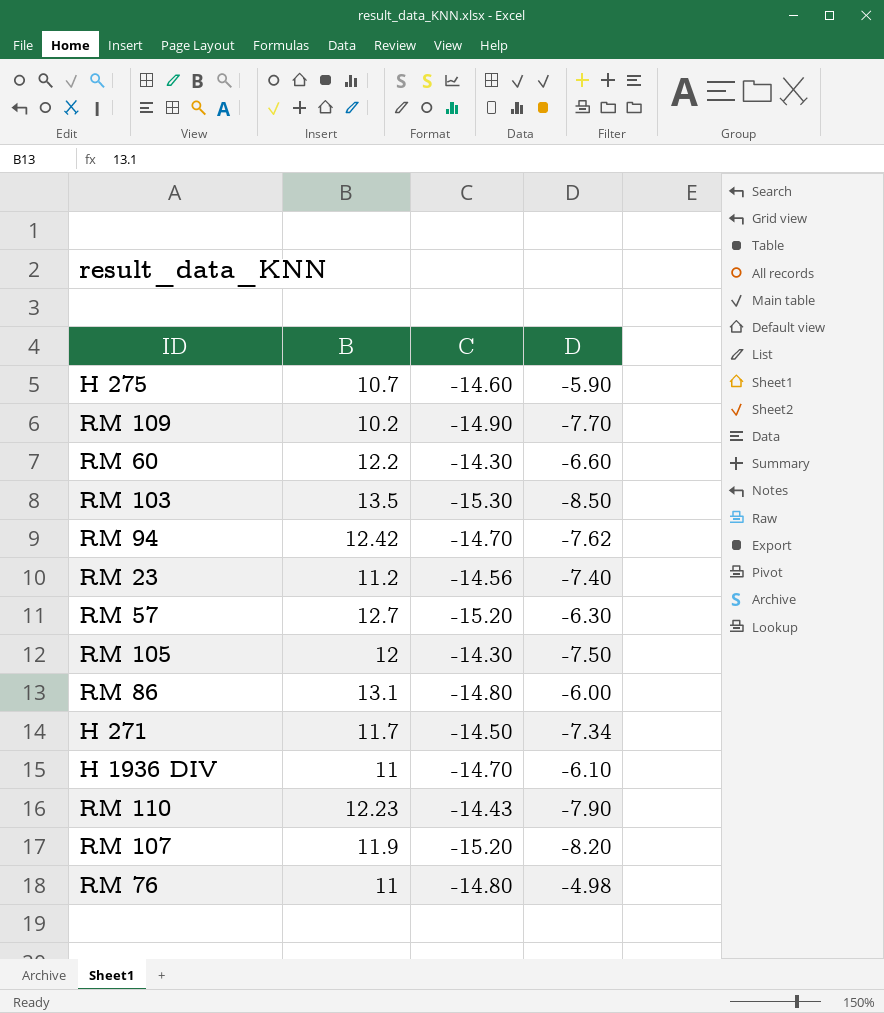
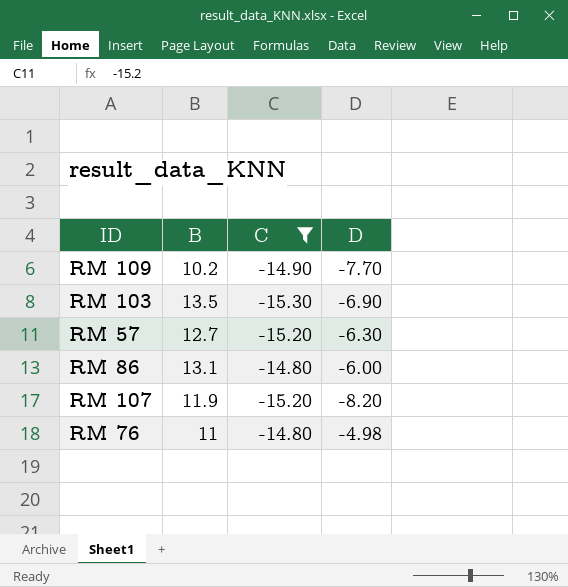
filter: none -> C <= -14.80
RM 103 | D: -8.50 -> -6.90

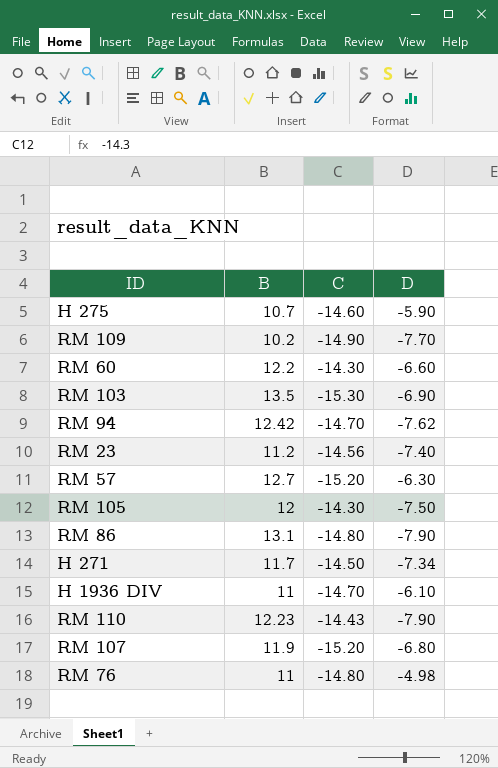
filter: C <= -14.80 -> none
RM 86 | D: -6.00 -> -7.90
RM 107 | D: -8.20 -> -6.80

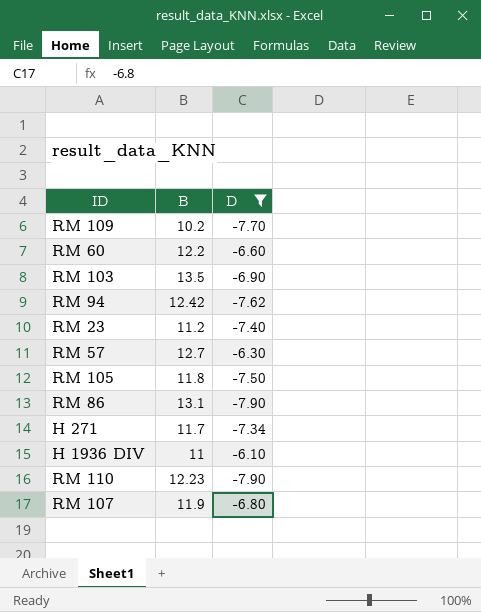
filter: none -> D <= -6.10
column C | position: 3 -> none
RM 105 | B: 12 -> 11.8

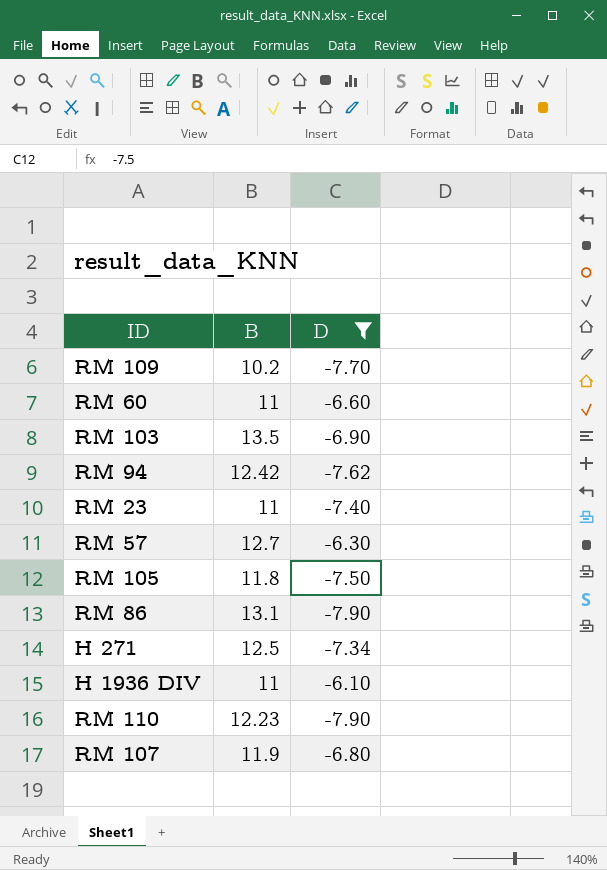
RM 60 | B: 12.2 -> 11
RM 23 | B: 11.2 -> 11
H 271 | B: 11.7 -> 12.5

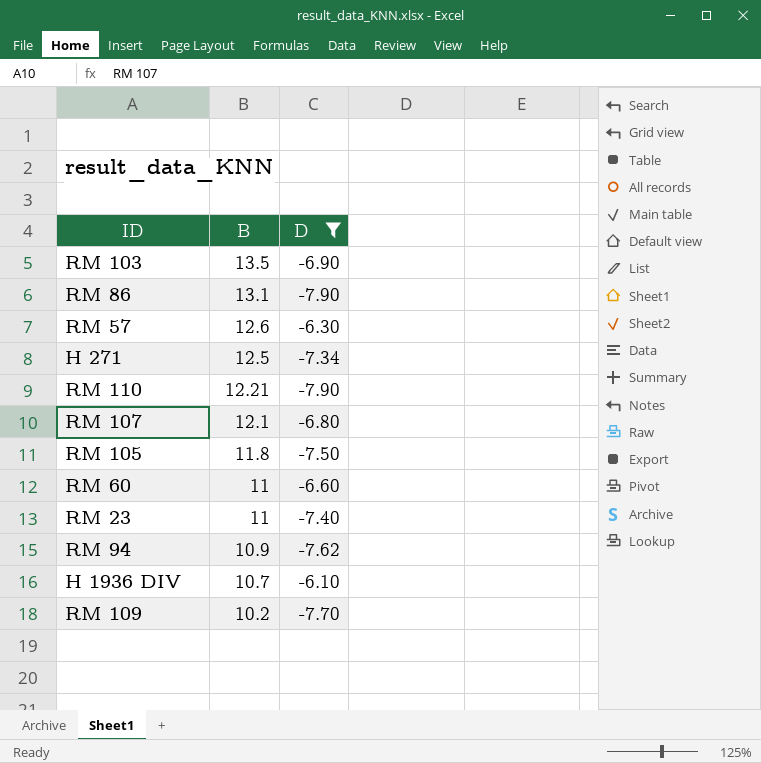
row order: none -> B descending
RM 57 | B: 12.7 -> 12.6
RM 110 | B: 12.23 -> 12.21
RM 107 | B: 11.9 -> 12.1
RM 94 | B: 12.42 -> 10.9
H 1936 DIV | B: 11 -> 10.7

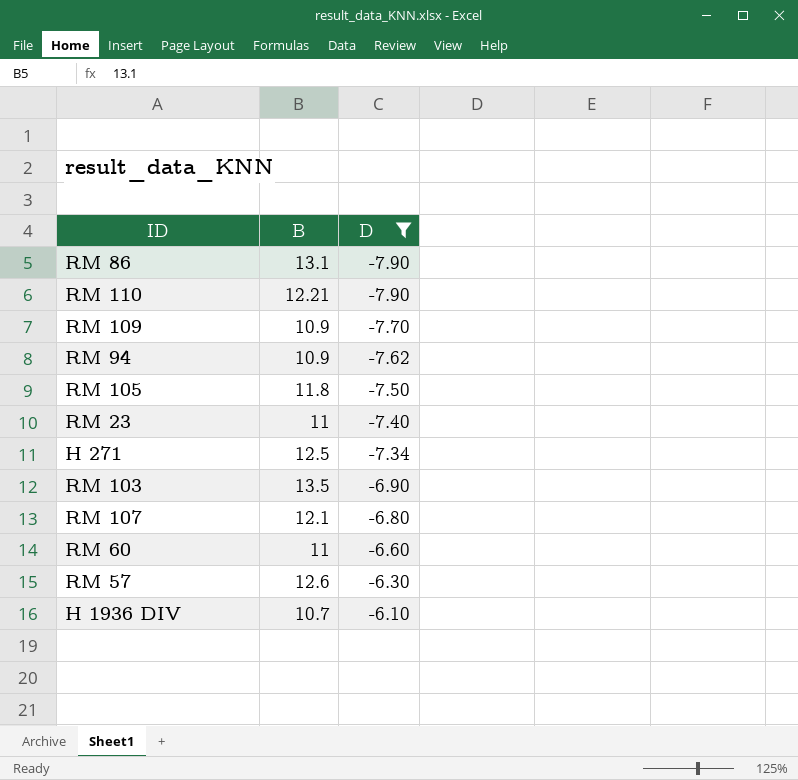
row order: B descending -> D ascending
RM 109 | B: 10.2 -> 10.9

